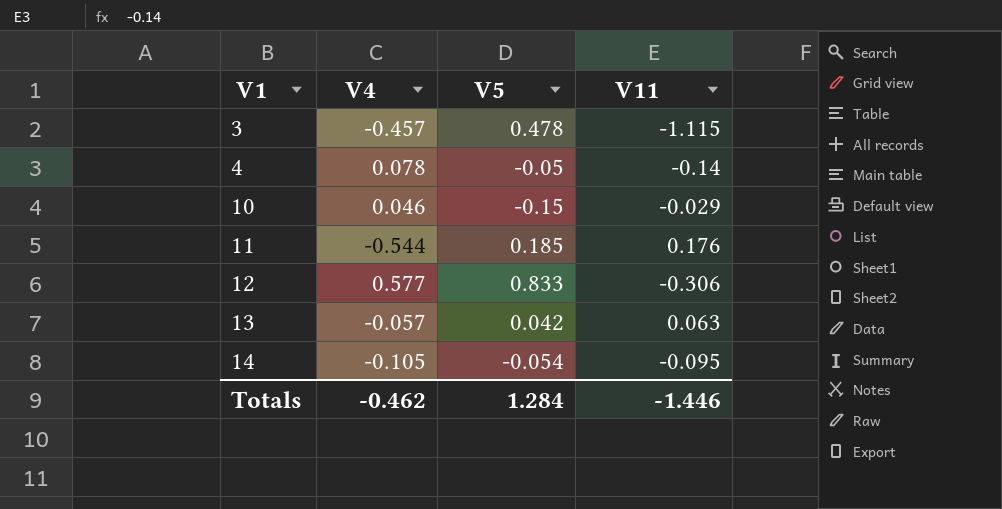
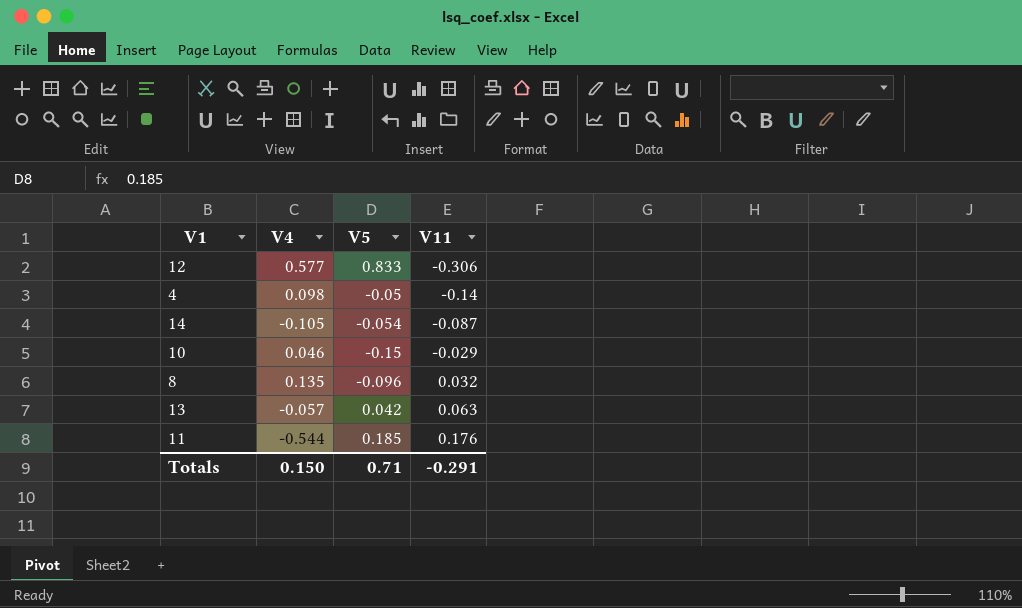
row order: V1 ascending -> V11 ascending
row 3: -0.457 | 0.478 | -1.115 -> none
4 | V4: 0.078 -> 0.098
14 | V11: -0.095 -> -0.087
row 8: none -> 0.135 | -0.096 | 0.032
Totals | V4: -0.462 -> 0.150
Totals | V5: 1.284 -> 0.71
Totals | V11: -1.446 -> -0.291

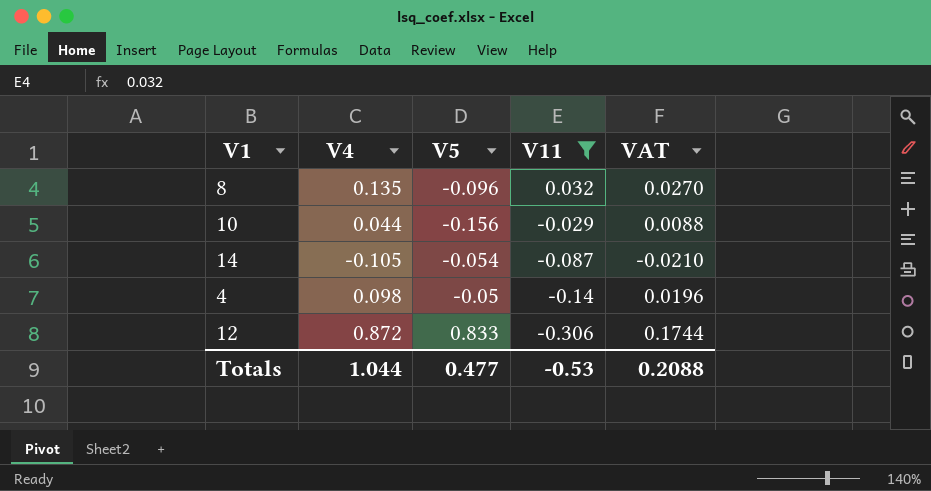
filter: none -> V11 <= 0.032
row order: V11 ascending -> V11 descending
column VAT | formula: none -> [V4] * 0.2
10 | V4: 0.046 -> 0.044
10 | V5: -0.15 -> -0.156
12 | V4: 0.577 -> 0.872
Totals | V4: 0.150 -> 1.044
Totals | V5: 0.71 -> 0.477
Totals | V11: -0.291 -> -0.53

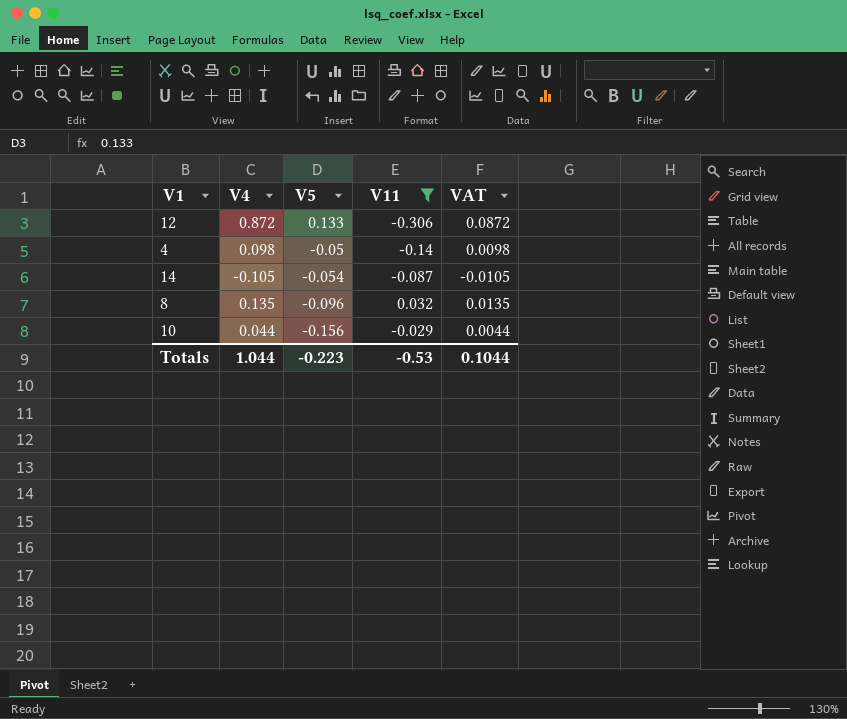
row order: V11 descending -> V5 descending
column VAT | formula: [V4] * 0.2 -> [V4] * 0.1
12 | V5: 0.833 -> 0.133
Totals | V5: 0.477 -> -0.223
Totals | VAT: 0.2088 -> 0.1044

